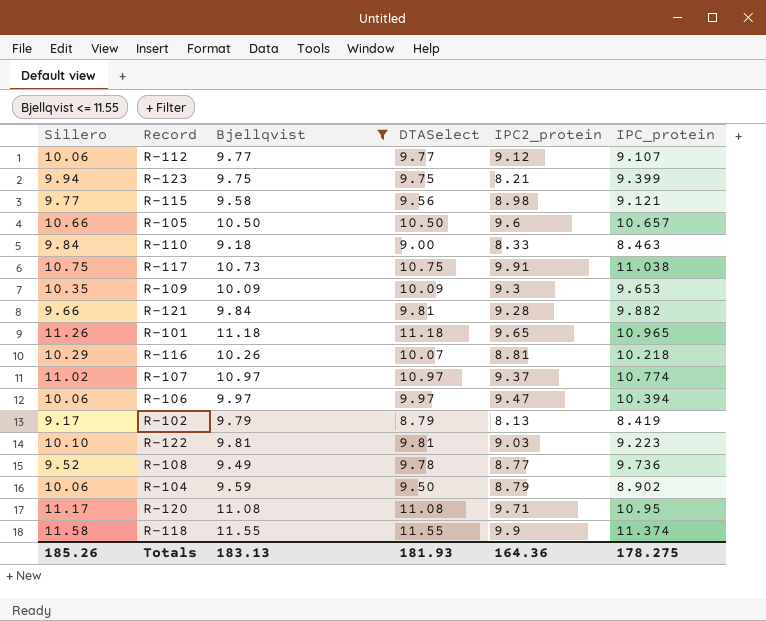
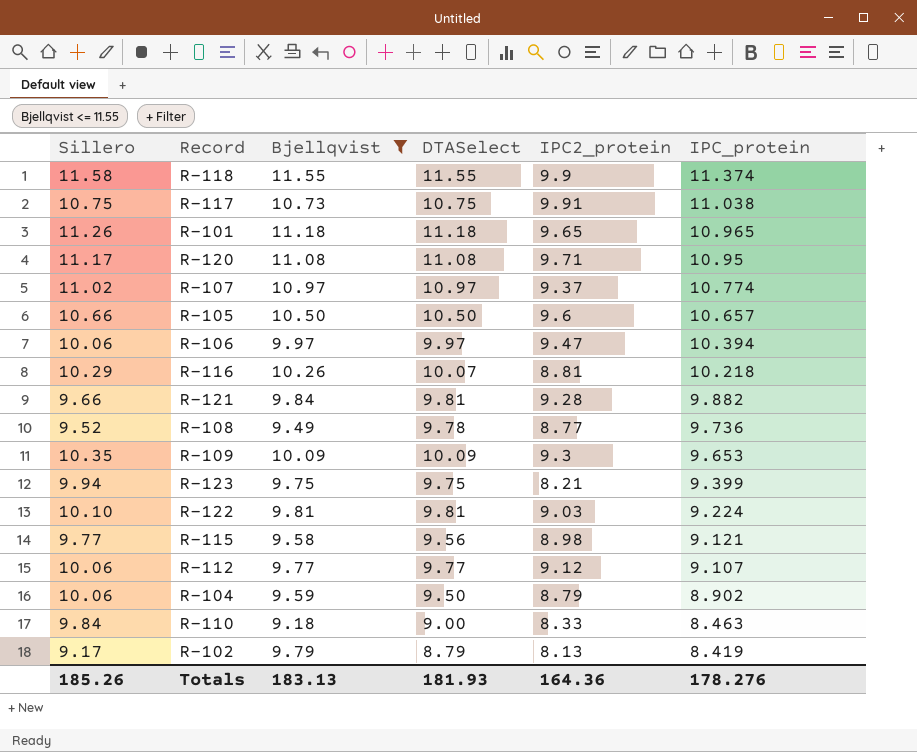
row order: none -> IPC_protein descending
R-122 | IPC_protein: 9.223 -> 9.224
Totals | IPC_protein: 178.275 -> 178.276

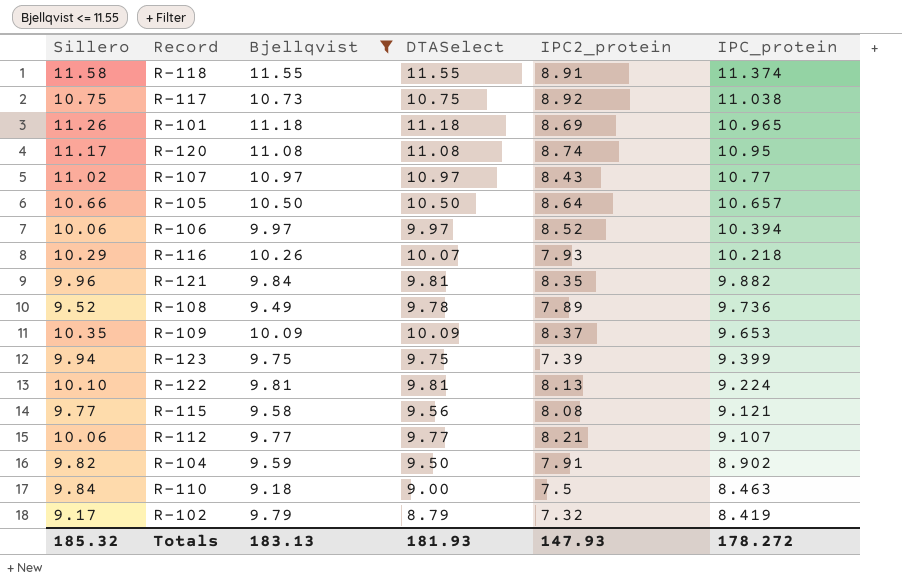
R-118 | IPC2_protein: 9.9 -> 8.91
R-117 | IPC2_protein: 9.91 -> 8.92
R-101 | IPC2_protein: 9.65 -> 8.69
R-120 | IPC2_protein: 9.71 -> 8.74
R-107 | IPC2_protein: 9.37 -> 8.43
R-107 | IPC_protein: 10.774 -> 10.77
R-105 | IPC2_protein: 9.6 -> 8.64
R-106 | IPC2_protein: 9.47 -> 8.52
R-116 | IPC2_protein: 8.81 -> 7.93
R-121 | Sillero: 9.66 -> 9.96
R-121 | IPC2_protein: 9.28 -> 8.35
R-108 | IPC2_protein: 8.77 -> 7.89
R-109 | IPC2_protein: 9.3 -> 8.37
R-123 | IPC2_protein: 8.21 -> 7.39
R-122 | IPC2_protein: 9.03 -> 8.13
R-115 | IPC2_protein: 8.98 -> 8.08
R-112 | IPC2_protein: 9.12 -> 8.21
R-104 | Sillero: 10.06 -> 9.82
R-104 | IPC2_protein: 8.79 -> 7.91
R-110 | IPC2_protein: 8.33 -> 7.5
R-102 | IPC2_protein: 8.13 -> 7.32
Totals | Sillero: 185.26 -> 185.32
Totals | IPC2_protein: 164.36 -> 147.93
Totals | IPC_protein: 178.276 -> 178.272

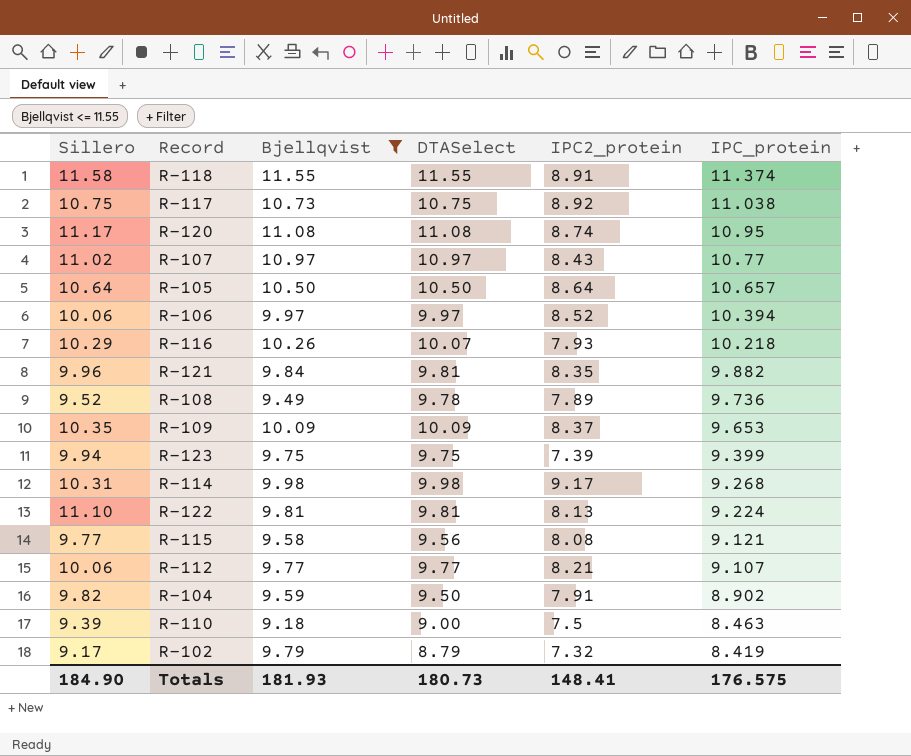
row R-101: 11.26 | 11.18 | 11.18 | 8.69 | 10.965 -> none
R-105 | Sillero: 10.66 -> 10.64
row R-114: none -> 10.31 | 9.98 | 9.98 | 9.17 | 9.268
R-122 | Sillero: 10.10 -> 11.10
R-110 | Sillero: 9.84 -> 9.39
Totals | Sillero: 185.32 -> 184.90
Totals | Bjellqvist: 183.13 -> 181.93
Totals | DTASelect: 181.93 -> 180.73
Totals | IPC2_protein: 147.93 -> 148.41
Totals | IPC_protein: 178.272 -> 176.575

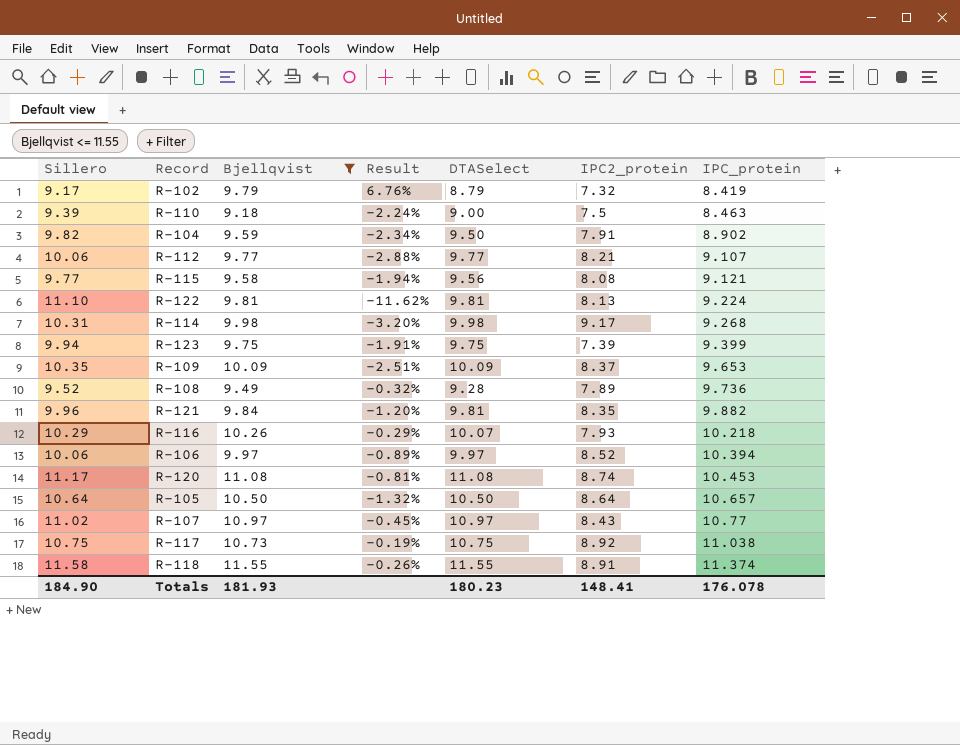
row order: IPC_protein descending -> IPC_protein ascending
column Result | formula: none -> ([Bjellqvist] - [Sillero]) / [Sillero]
R-108 | DTASelect: 9.78 -> 9.28
R-120 | IPC_protein: 10.95 -> 10.453
Totals | DTASelect: 180.73 -> 180.23
Totals | IPC_protein: 176.575 -> 176.078

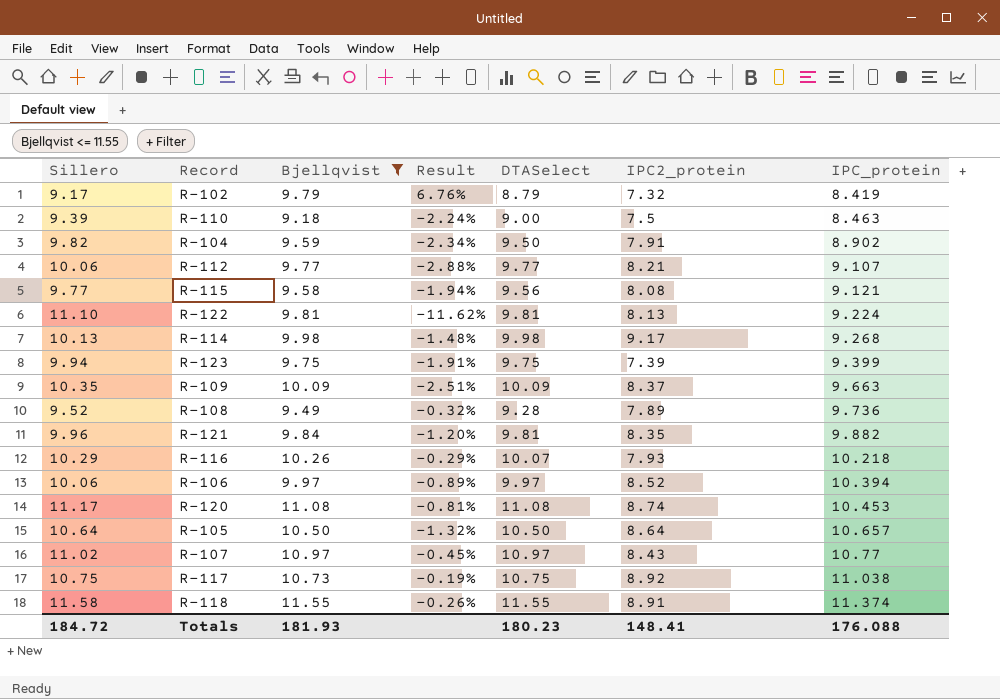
R-114 | Sillero: 10.31 -> 10.13
R-114 | Result: -3.20% -> -1.48%
R-109 | IPC_protein: 9.653 -> 9.663
Totals | Sillero: 184.90 -> 184.72
Totals | IPC_protein: 176.078 -> 176.088

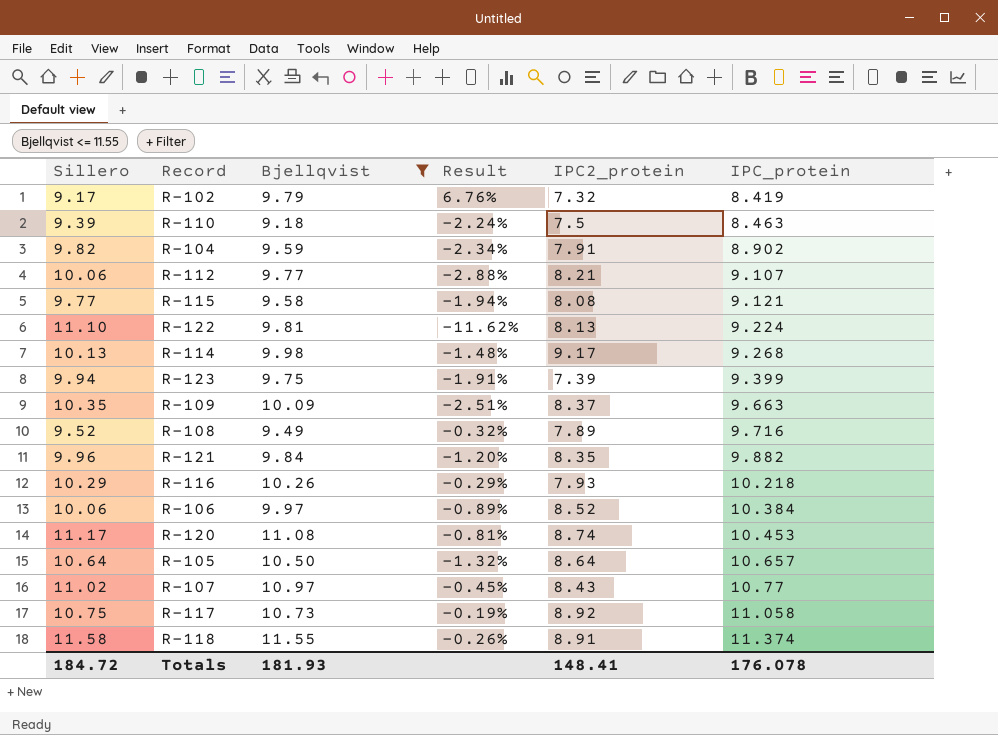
column DTASelect | position: 5 -> none
R-108 | IPC_protein: 9.736 -> 9.716
R-106 | IPC_protein: 10.394 -> 10.384
R-117 | IPC_protein: 11.038 -> 11.058
Totals | IPC_protein: 176.088 -> 176.078

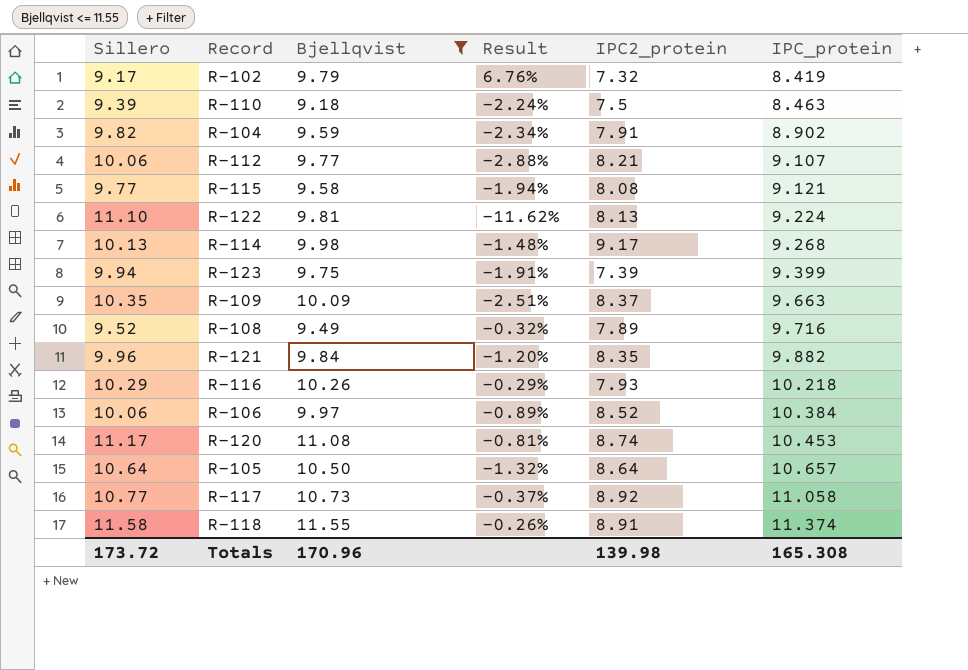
row R-107: 11.02 | 10.97 | -0.45% | 8.43 | 10.77 -> none
R-117 | Sillero: 10.75 -> 10.77
R-117 | Result: -0.19% -> -0.37%
Totals | Sillero: 184.72 -> 173.72
Totals | Bjellqvist: 181.93 -> 170.96
Totals | IPC2_protein: 148.41 -> 139.98
Totals | IPC_protein: 176.078 -> 165.308

